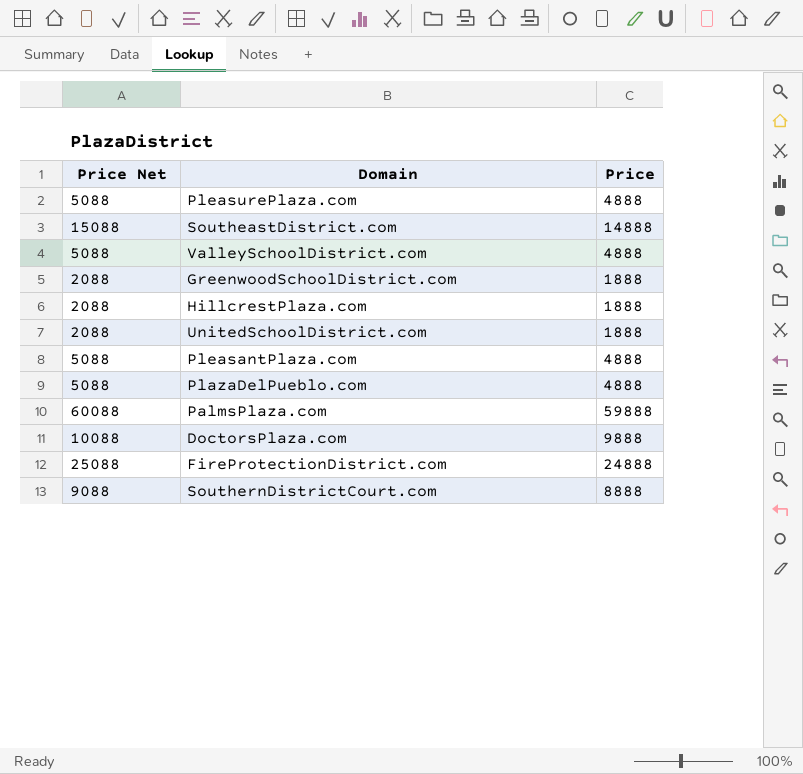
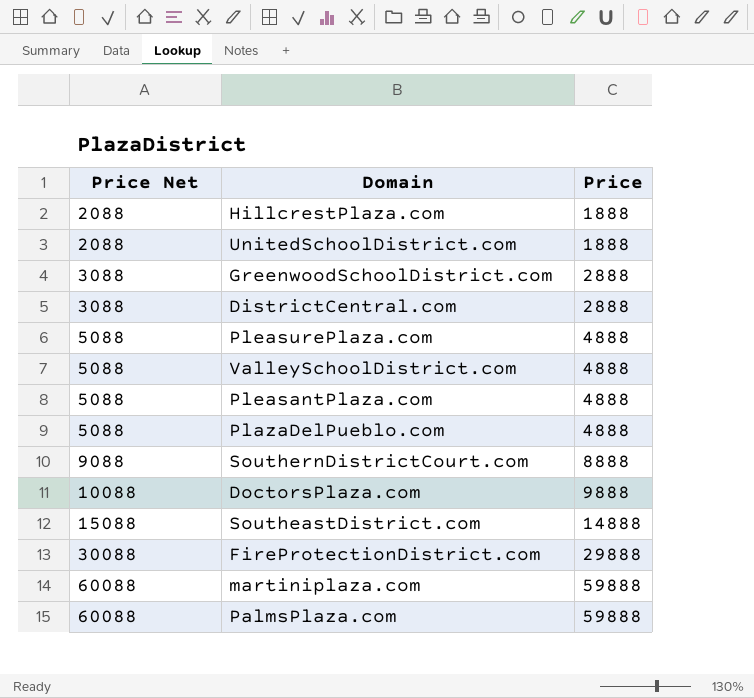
row order: none -> Price Net ascending
GreenwoodSchoolDistrict.com | Price Net: 2088 -> 3088
GreenwoodSchoolDistrict.com | Price: 1888 -> 2888
row DistrictCentral.com: none -> 3088 | 2888
FireProtectionDistrict.com | Price Net: 25088 -> 30088
FireProtectionDistrict.com | Price: 24888 -> 29888
row martiniplaza.com: none -> 60088 | 59888

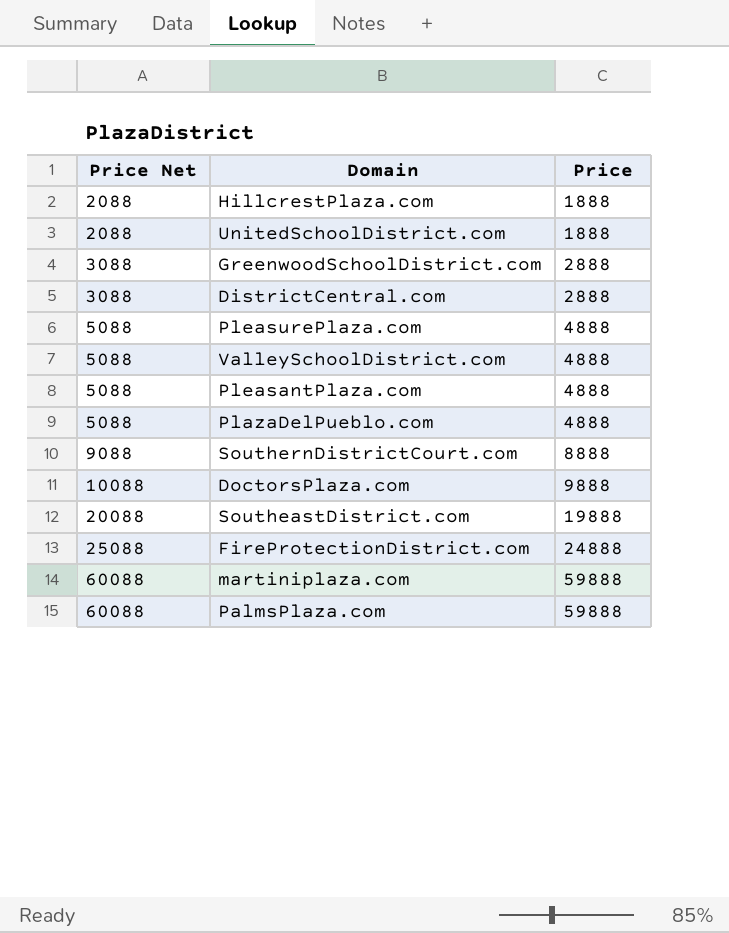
SoutheastDistrict.com | Price Net: 15088 -> 20088
SoutheastDistrict.com | Price: 14888 -> 19888
FireProtectionDistrict.com | Price Net: 30088 -> 25088
FireProtectionDistrict.com | Price: 29888 -> 24888

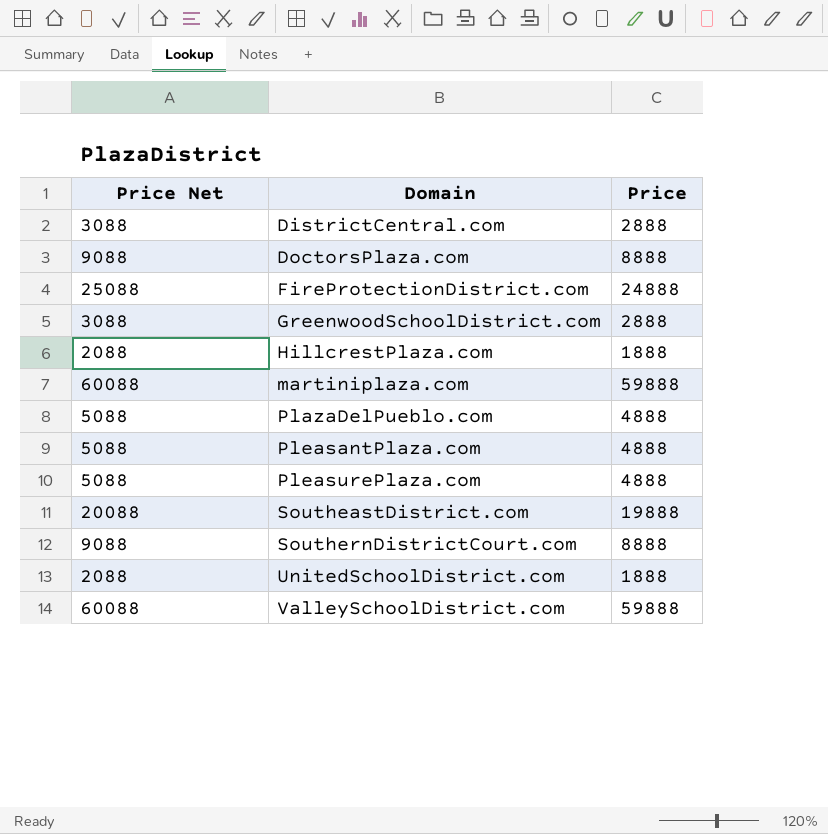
row order: Price Net ascending -> Domain ascending
row PalmsPlaza.com: 60088 | 59888 -> none
DoctorsPlaza.com | Price Net: 10088 -> 9088
DoctorsPlaza.com | Price: 9888 -> 8888
ValleySchoolDistrict.com | Price Net: 5088 -> 60088
ValleySchoolDistrict.com | Price: 4888 -> 59888

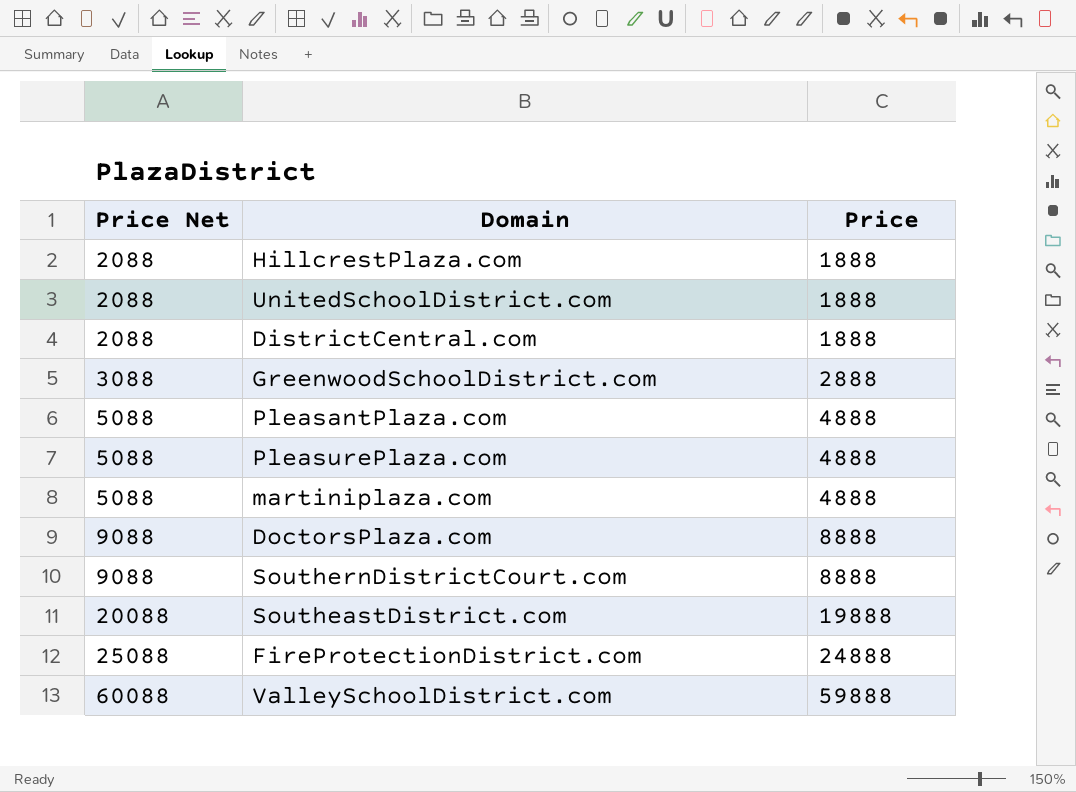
row order: Domain ascending -> Price Net ascending
row PlazaDelPueblo.com: 5088 | 4888 -> none
DistrictCentral.com | Price Net: 3088 -> 2088
DistrictCentral.com | Price: 2888 -> 1888
martiniplaza.com | Price Net: 60088 -> 5088
martiniplaza.com | Price: 59888 -> 4888

